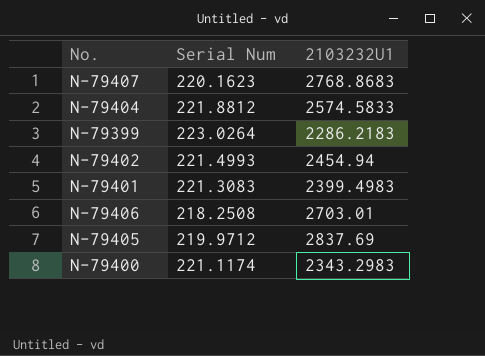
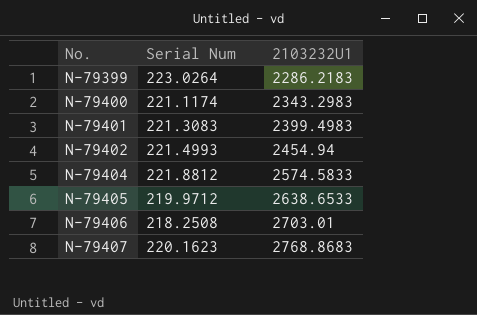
row order: none -> No. ascending
N-79405 | 2103232U1: 2837.69 -> 2638.6533

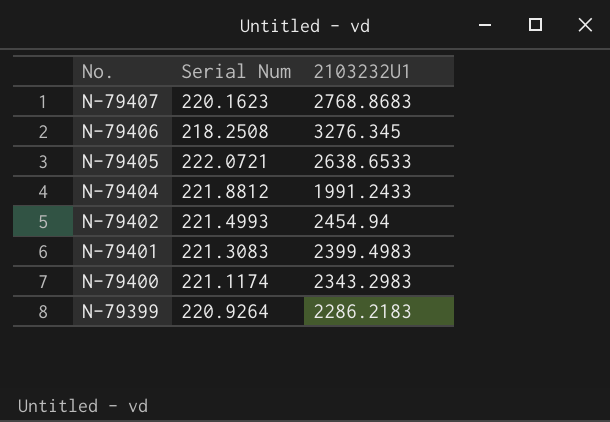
row order: No. ascending -> No. descending
N-79406 | 2103232U1: 2703.01 -> 3276.345
N-79405 | Serial Num: 219.9712 -> 222.0721
N-79404 | 2103232U1: 2574.5833 -> 1991.2433
N-79399 | Serial Num: 223.0264 -> 220.9264

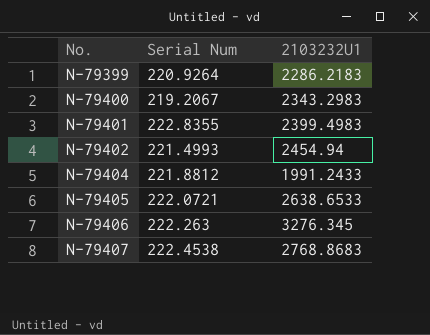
row order: No. descending -> No. ascending
N-79400 | Serial Num: 221.1174 -> 219.2067
N-79401 | Serial Num: 221.3083 -> 222.8355
N-79406 | Serial Num: 218.2508 -> 222.263
N-79407 | Serial Num: 220.1623 -> 222.4538

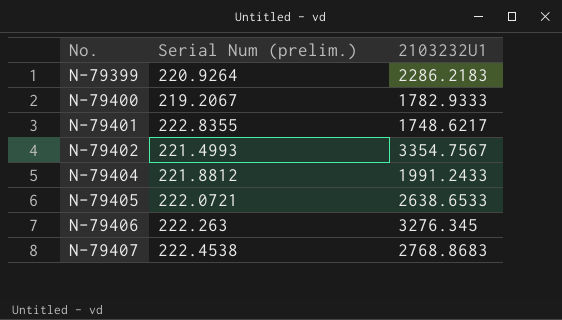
column name: Serial Num -> Serial Num (prelim.)
N-79400 | 2103232U1: 2343.2983 -> 1782.9333
N-79401 | 2103232U1: 2399.4983 -> 1748.6217
N-79402 | 2103232U1: 2454.94 -> 3354.7567

